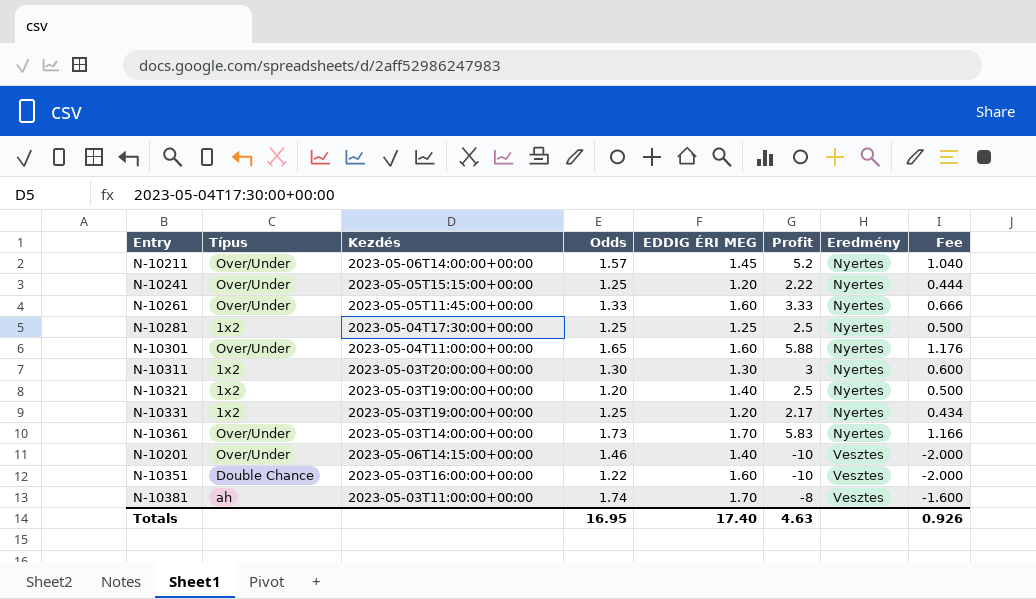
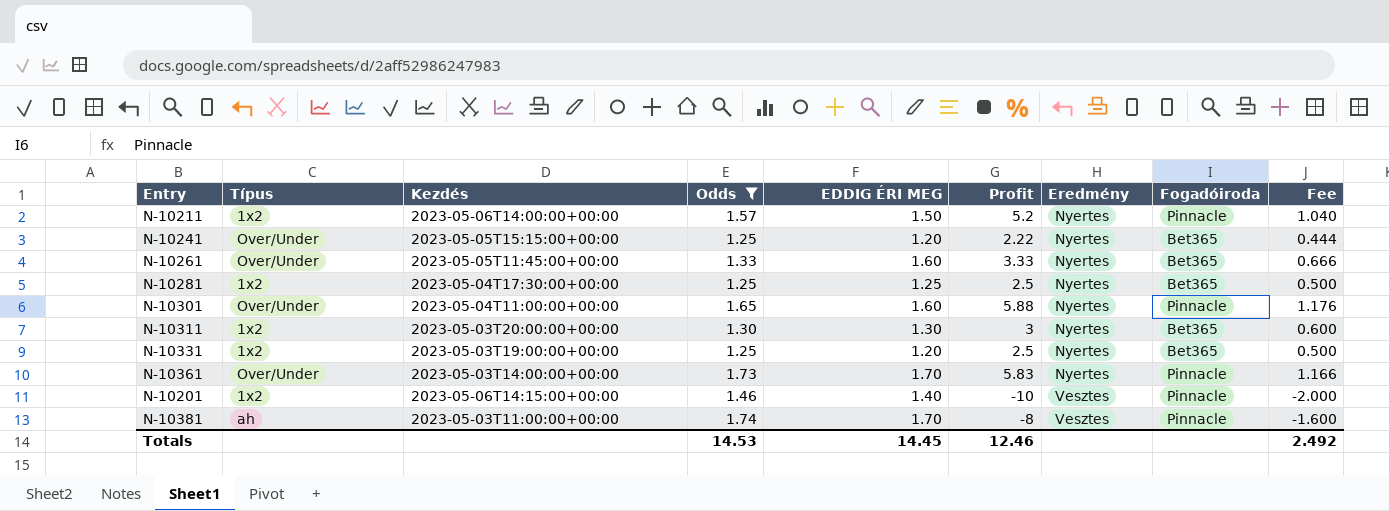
filter: none -> Odds >= 1.25
column Fogadóiroda | position: none -> 8
N-10211 | Típus: Over/Under -> 1x2
N-10211 | EDDIG ÉRI MEG: 1.45 -> 1.50
N-10331 | Profit: 2.17 -> 2.5
N-10331 | Fee: 0.434 -> 0.500
N-10201 | Típus: Over/Under -> 1x2
Totals | Odds: 16.95 -> 14.53
Totals | EDDIG ÉRI MEG: 17.40 -> 14.45
Totals | Profit: 4.63 -> 12.46
Totals | Fee: 0.926 -> 2.492

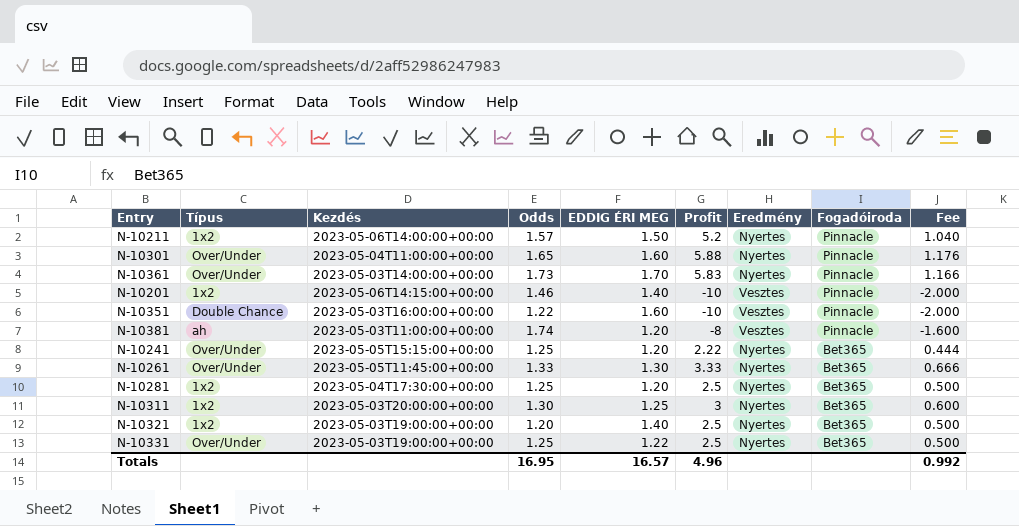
filter: Odds >= 1.25 -> none
row order: Eredmény ascending -> Fogadóiroda descending
N-10381 | EDDIG ÉRI MEG: 1.70 -> 1.20
N-10261 | EDDIG ÉRI MEG: 1.60 -> 1.30
N-10281 | EDDIG ÉRI MEG: 1.25 -> 1.20
N-10311 | EDDIG ÉRI MEG: 1.30 -> 1.25
N-10331 | Típus: 1x2 -> Over/Under
N-10331 | EDDIG ÉRI MEG: 1.20 -> 1.22
Totals | Odds: 14.53 -> 16.95
Totals | EDDIG ÉRI MEG: 14.45 -> 16.57
Totals | Profit: 12.46 -> 4.96
Totals | Fee: 2.492 -> 0.992

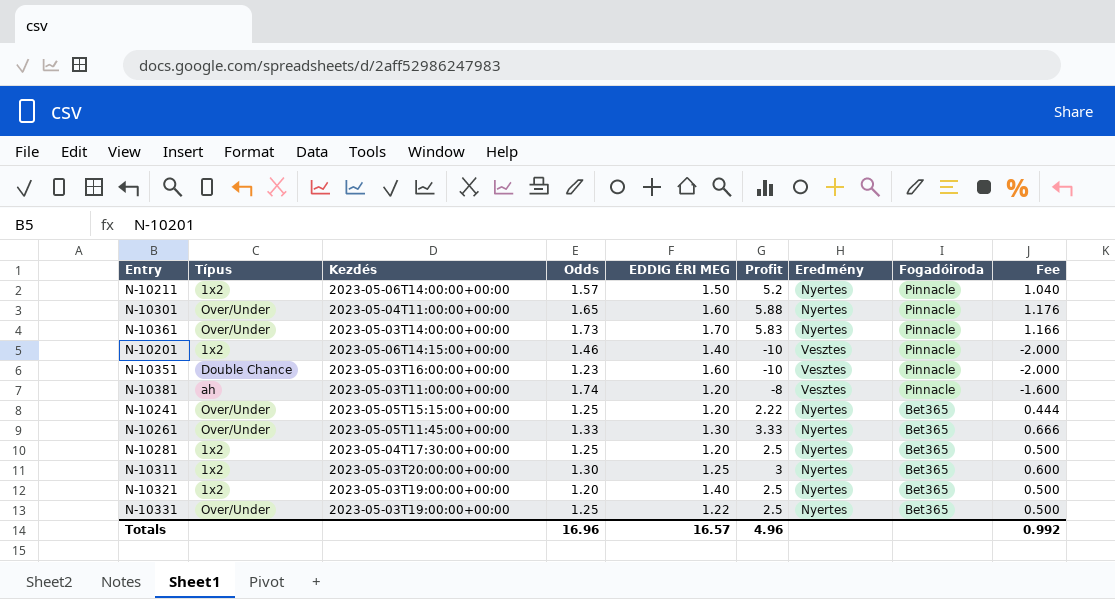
N-10351 | Odds: 1.22 -> 1.23
Totals | Odds: 16.95 -> 16.96

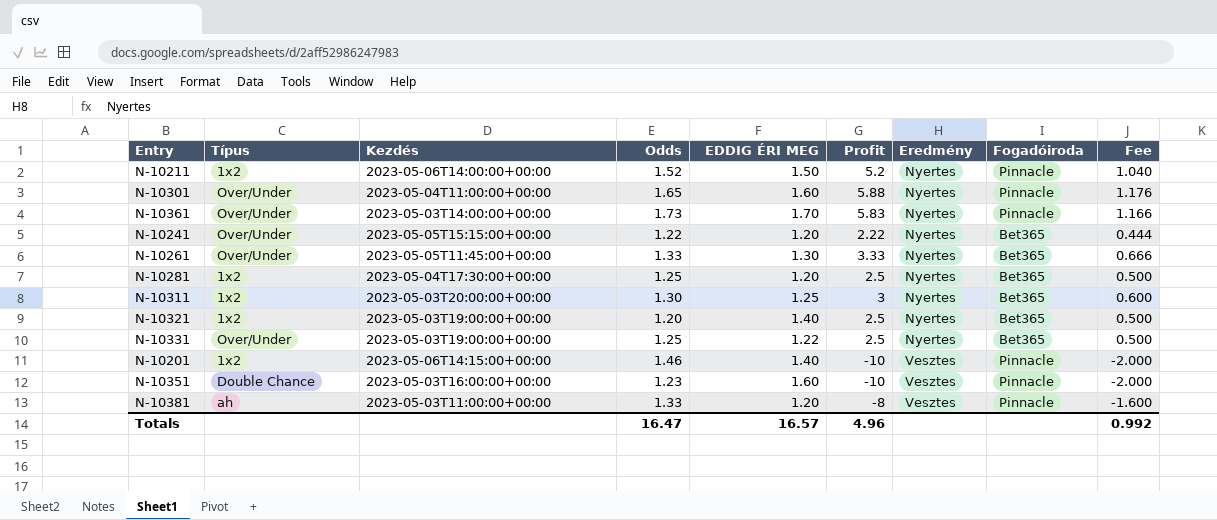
row order: Fogadóiroda descending -> Eredmény ascending
N-10211 | Odds: 1.57 -> 1.52
N-10241 | Odds: 1.25 -> 1.22
N-10381 | Odds: 1.74 -> 1.33
Totals | Odds: 16.96 -> 16.47

